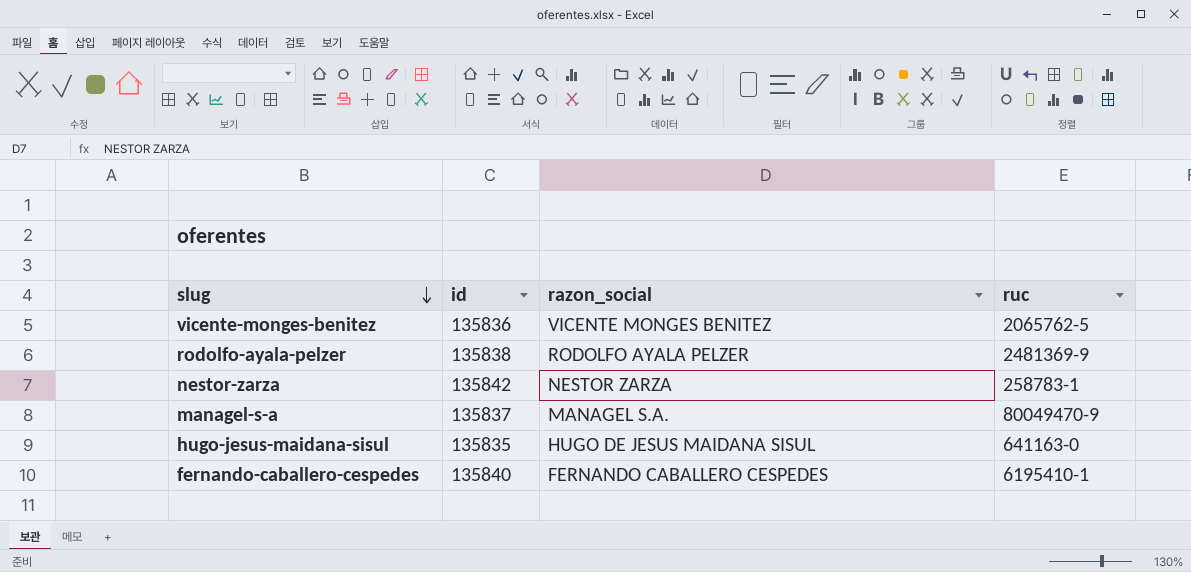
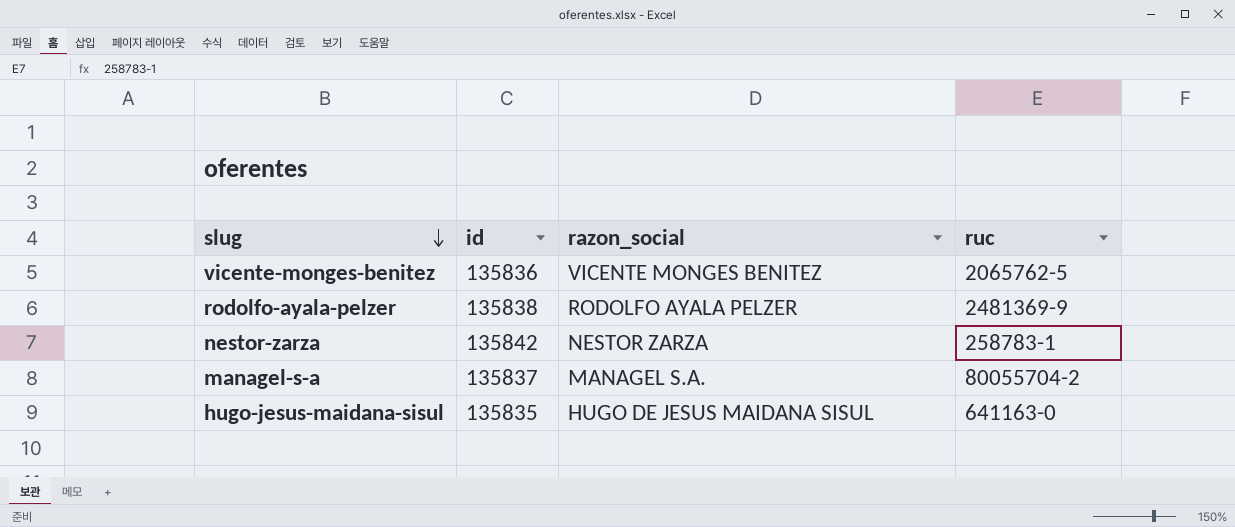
row fernando-caballero-cespedes: 135840 | FERNANDO CABALLERO CESPEDES | 6195410-1 -> none
managel-s-a | ruc: 80049470-9 -> 80055704-2

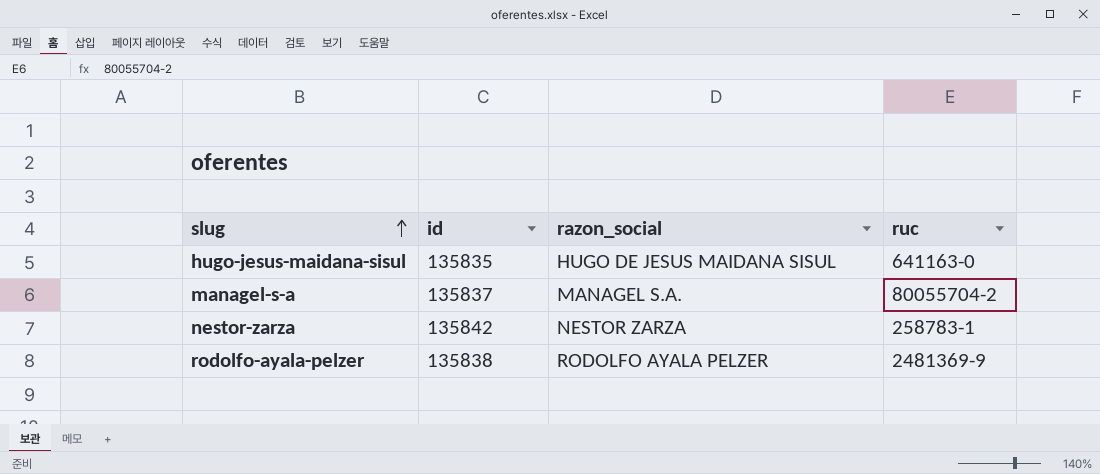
row order: slug descending -> slug ascending
row vicente-monges-benitez: 135836 | VICENTE MONGES BENITEZ | 2065762-5 -> none

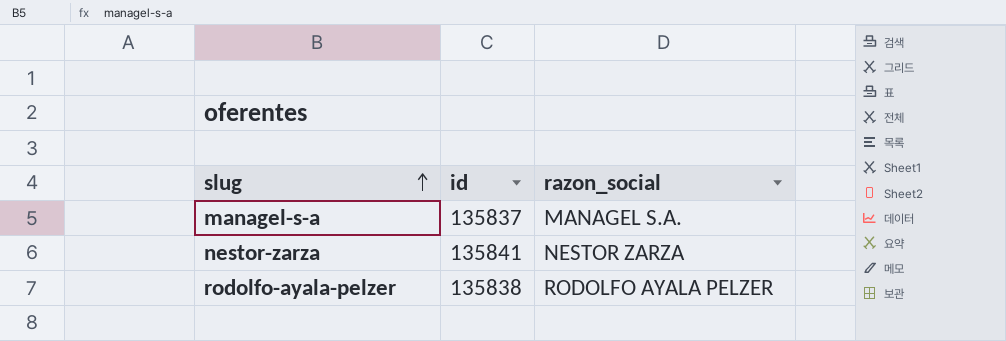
column ruc | position: 4 -> none
row hugo-jesus-maidana-sisul: 135835 | HUGO DE JESUS MAIDANA SISUL | 641163-0 -> none
nestor-zarza | id: 135842 -> 135841

